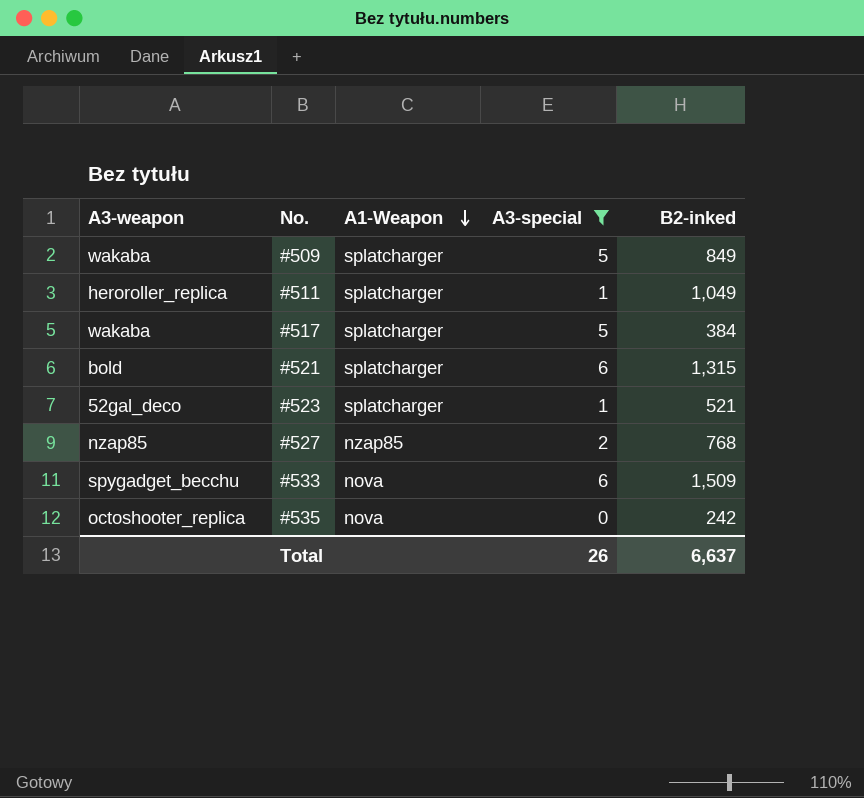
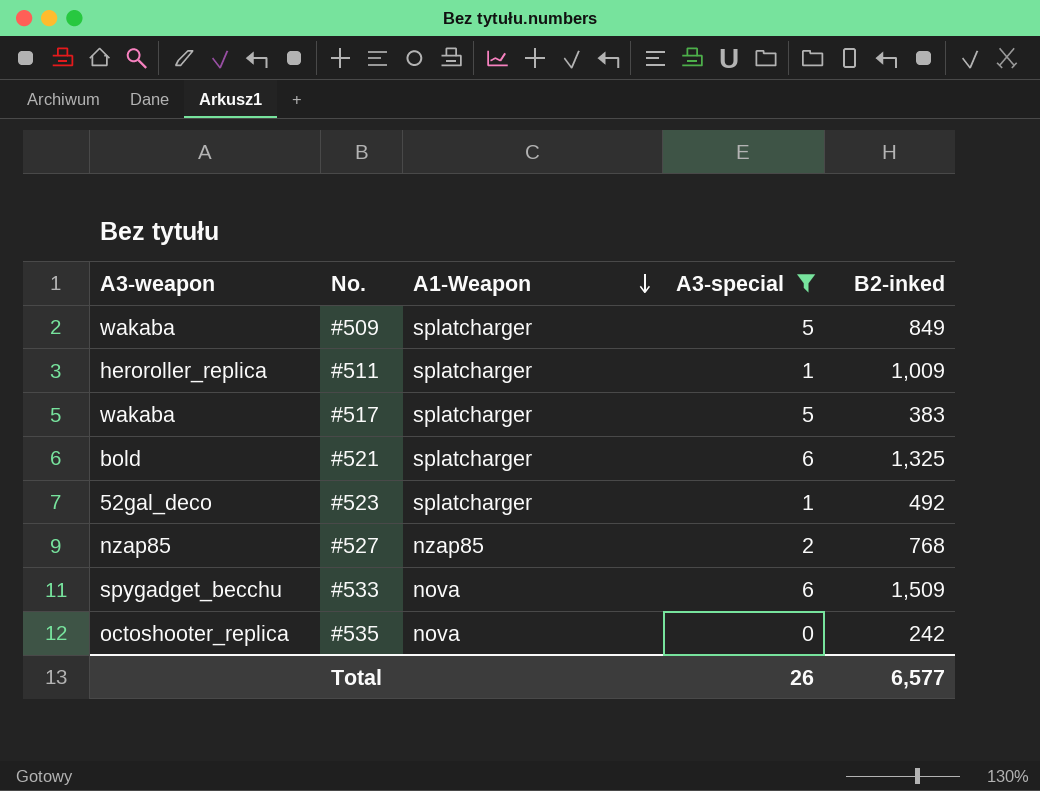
#511 | B2-inked: 1,049 -> 1,009
#517 | B2-inked: 384 -> 383
#521 | B2-inked: 1,315 -> 1,325
#523 | B2-inked: 521 -> 492
Total | B2-inked: 6,637 -> 6,577

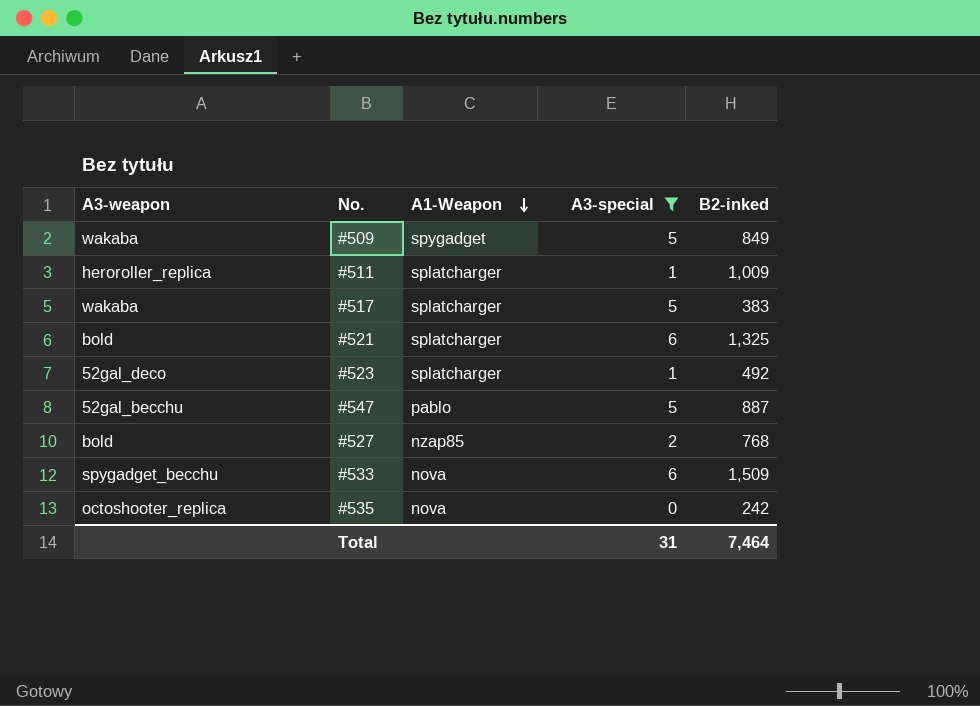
#509 | A1-Weapon: splatcharger -> spygadget
row #547: none -> 52gal_becchu | pablo | 5 | 887
#527 | A3-weapon: nzap85 -> bold
Total | A3-special: 26 -> 31
Total | B2-inked: 6,577 -> 7,464

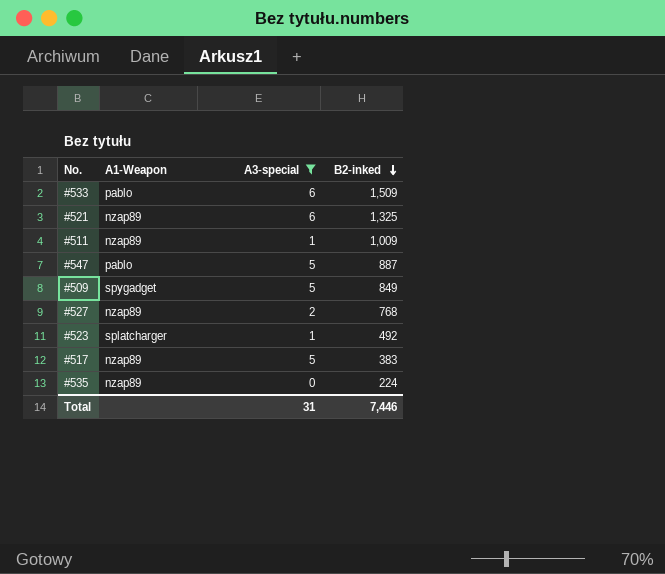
row order: A1-Weapon descending -> B2-inked descending
column A3-weapon | position: 1 -> none
#533 | A1-Weapon: nova -> pablo
#521 | A1-Weapon: splatcharger -> nzap89
#511 | A1-Weapon: splatcharger -> nzap89
#527 | A1-Weapon: nzap85 -> nzap89
#517 | A1-Weapon: splatcharger -> nzap89
#535 | A1-Weapon: nova -> nzap89
#535 | B2-inked: 242 -> 224
Total | B2-inked: 7,464 -> 7,446

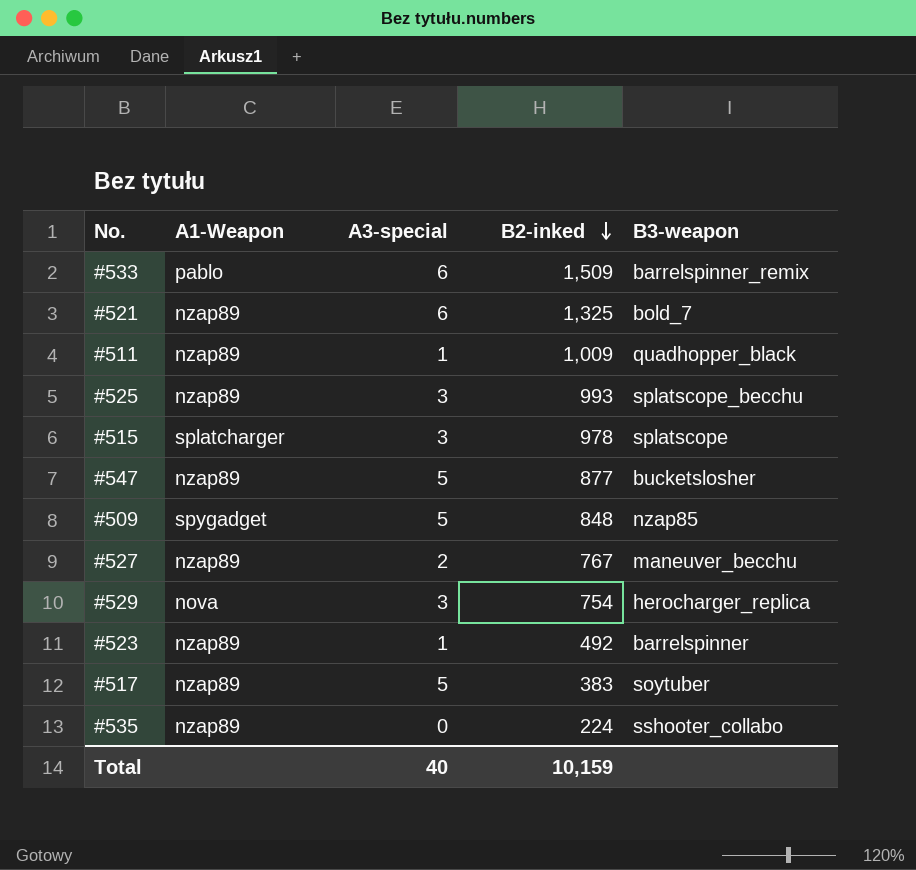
filter: A3-special != 3 -> none
column B3-weapon | position: none -> 5
#547 | A1-Weapon: pablo -> nzap89
#547 | B2-inked: 887 -> 877
#509 | B2-inked: 849 -> 848
#527 | B2-inked: 768 -> 767
#523 | A1-Weapon: splatcharger -> nzap89
Total | A3-special: 31 -> 40
Total | B2-inked: 7,446 -> 10,159

